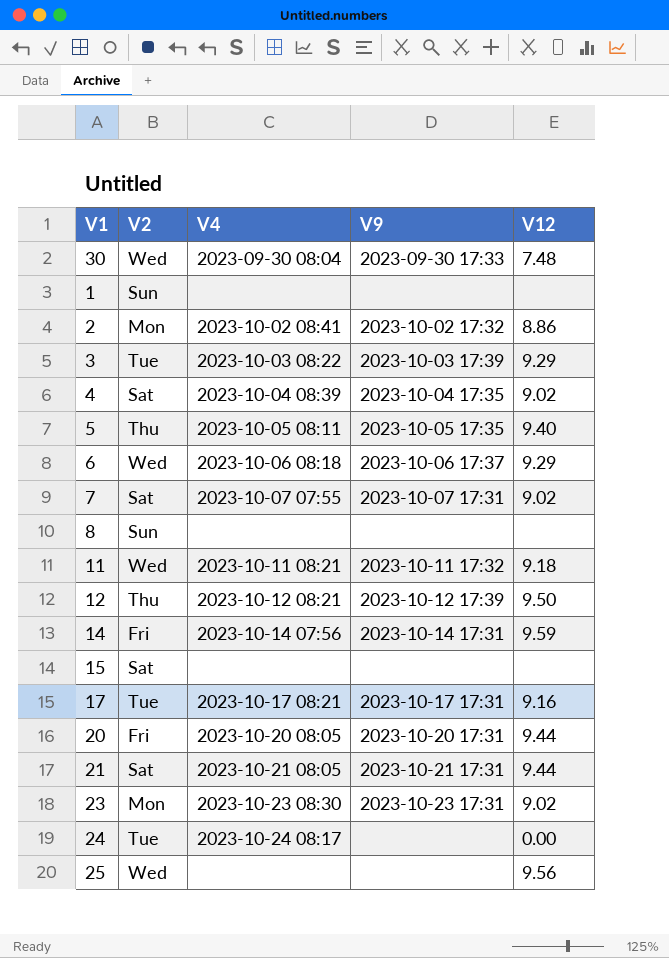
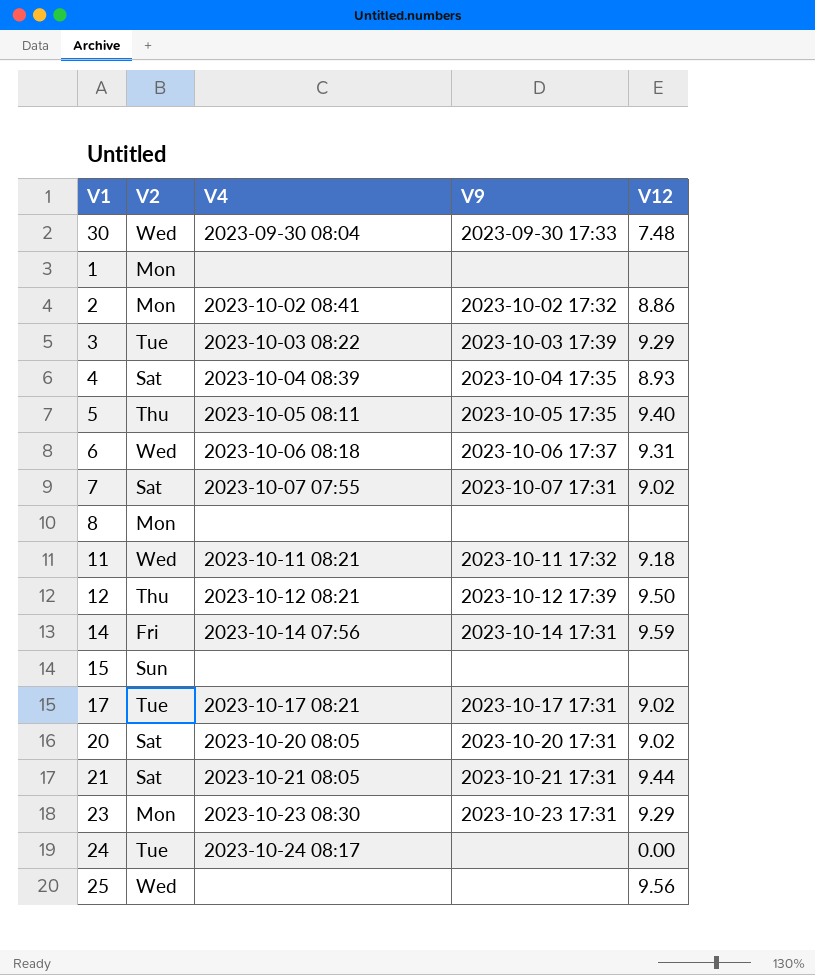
1 | V2: Sun -> Mon
4 | V12: 9.02 -> 8.93
6 | V12: 9.29 -> 9.31
8 | V2: Sun -> Mon
15 | V2: Sat -> Sun
17 | V12: 9.16 -> 9.02
20 | V2: Fri -> Sat
20 | V12: 9.44 -> 9.02
23 | V12: 9.02 -> 9.29

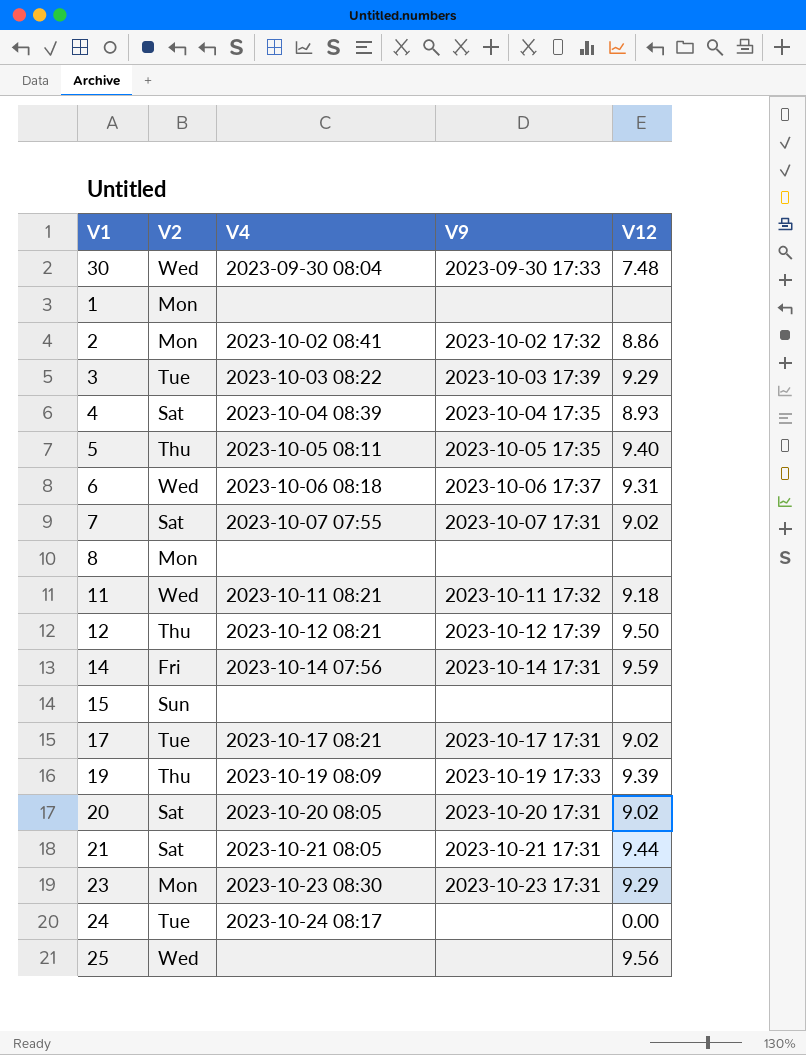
row 19: none -> Thu | 2023-10-19 08:09 | 2023-10-19 17:33 | 9.39

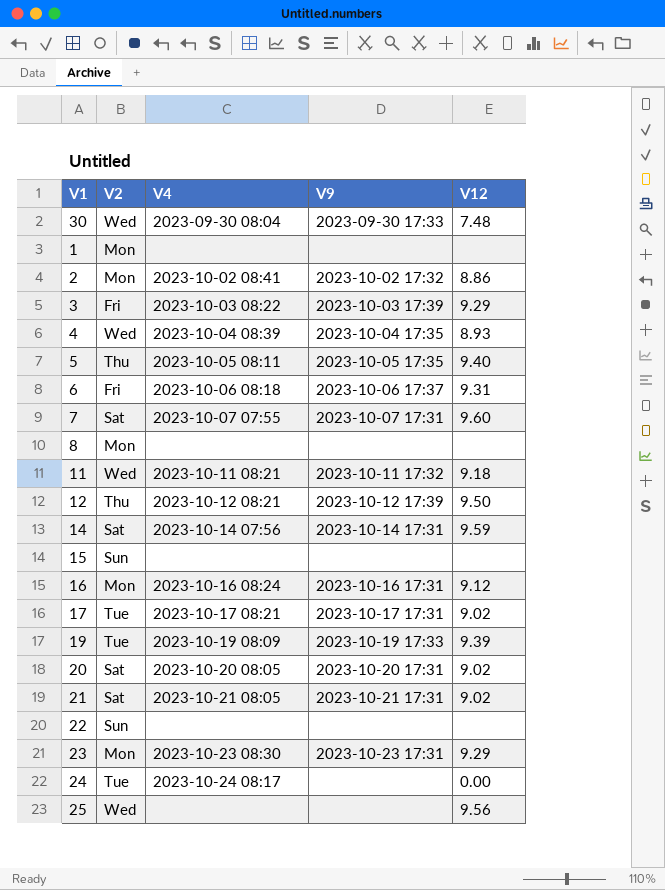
3 | V2: Tue -> Fri
4 | V2: Sat -> Wed
6 | V2: Wed -> Fri
7 | V12: 9.02 -> 9.60
14 | V2: Fri -> Sat
row 16: none -> Mon | 2023-10-16 08:24 | 2023-10-16 17:31 | 9.12
19 | V2: Thu -> Tue
21 | V12: 9.44 -> 9.02
row 22: none -> Sun | none | none | none

